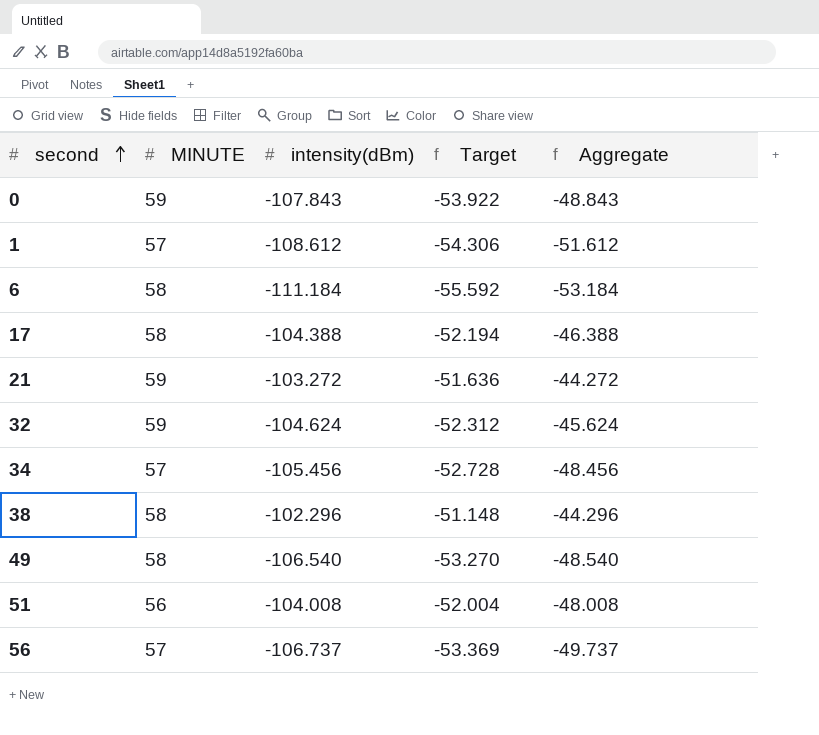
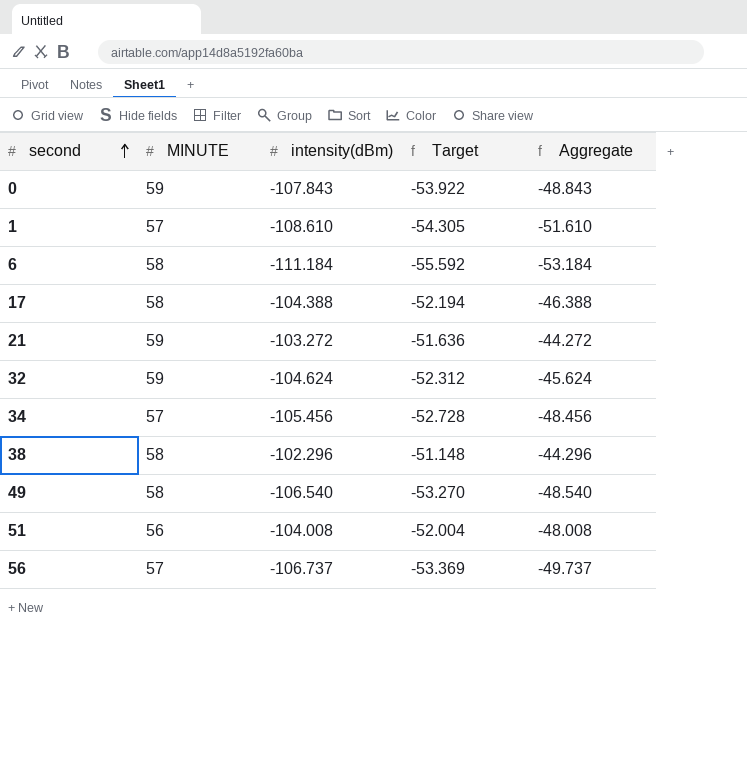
1 | intensity(dBm): -108.612 -> -108.610
1 | Target: -54.306 -> -54.305
1 | Aggregate: -51.612 -> -51.610

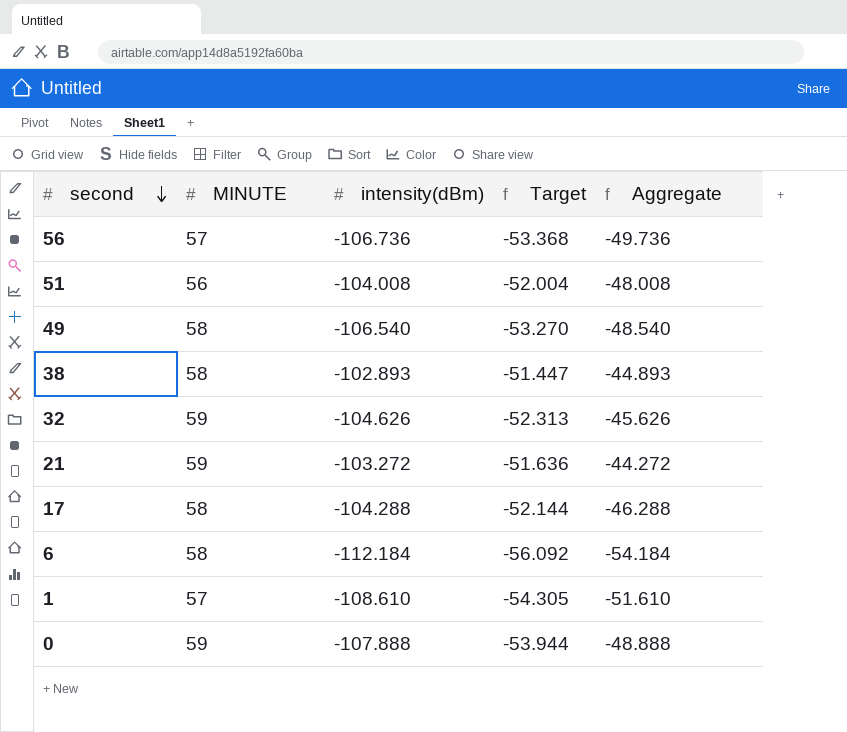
row order: second ascending -> second descending
row 34: 57 | -105.456 | -52.728 | -48.456 -> none
56 | intensity(dBm): -106.737 -> -106.736
56 | Target: -53.369 -> -53.368
56 | Aggregate: -49.737 -> -49.736
38 | intensity(dBm): -102.296 -> -102.893
38 | Target: -51.148 -> -51.447
38 | Aggregate: -44.296 -> -44.893
32 | intensity(dBm): -104.624 -> -104.626
32 | Target: -52.312 -> -52.313
32 | Aggregate: -45.624 -> -45.626
17 | intensity(dBm): -104.388 -> -104.288
17 | Target: -52.194 -> -52.144
17 | Aggregate: -46.388 -> -46.288
6 | intensity(dBm): -111.184 -> -112.184
6 | Target: -55.592 -> -56.092
6 | Aggregate: -53.184 -> -54.184
0 | intensity(dBm): -107.843 -> -107.888
0 | Target: -53.922 -> -53.944
0 | Aggregate: -48.843 -> -48.888

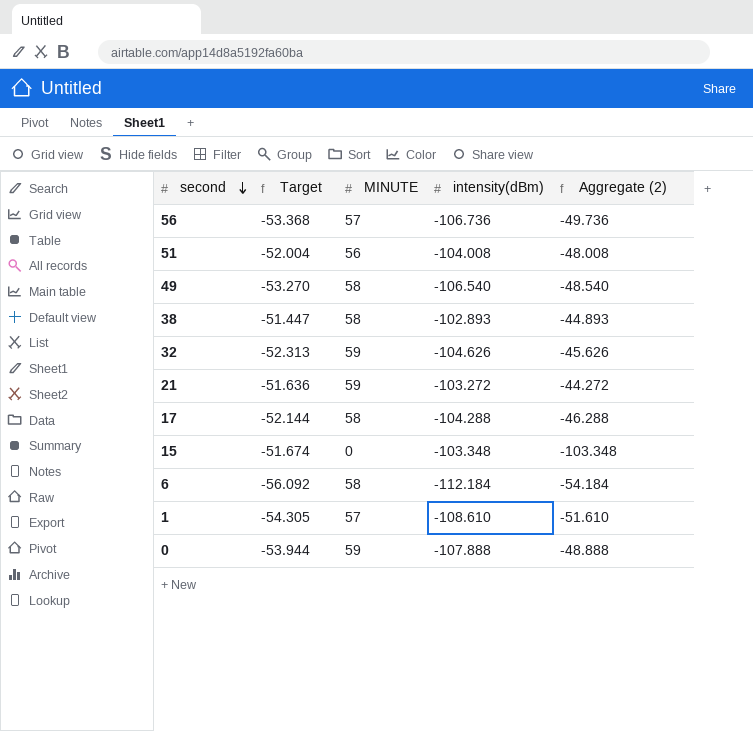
column Target | position: 4 -> 2
column name: Aggregate -> Aggregate (2)
row 15: none -> -51.674 | 0 | -103.348 | -103.348

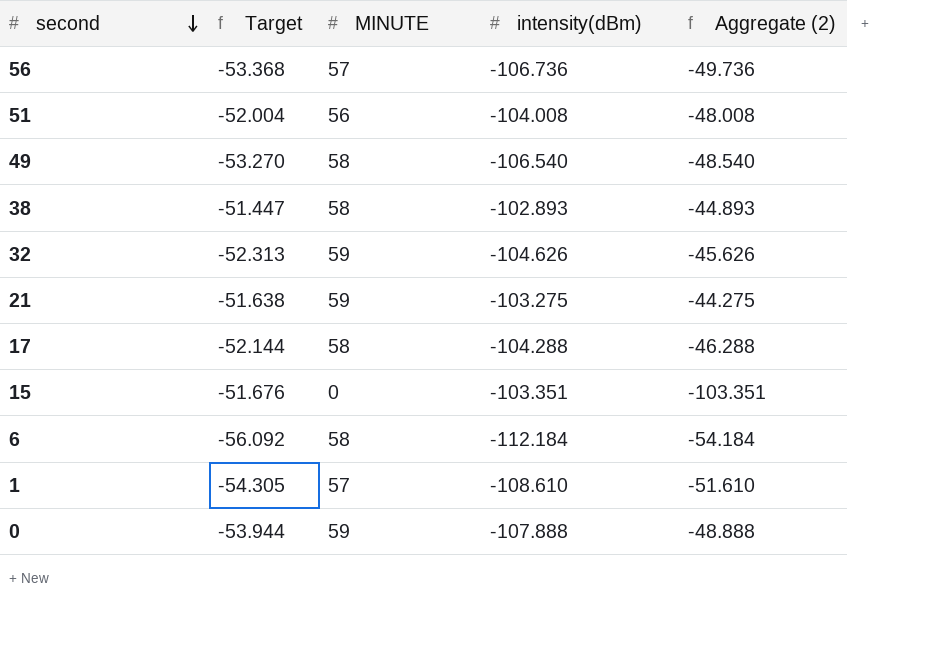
21 | Target: -51.636 -> -51.638
21 | intensity(dBm): -103.272 -> -103.275
21 | Aggregate (2): -44.272 -> -44.275
15 | Target: -51.674 -> -51.676
15 | intensity(dBm): -103.348 -> -103.351
15 | Aggregate (2): -103.348 -> -103.351

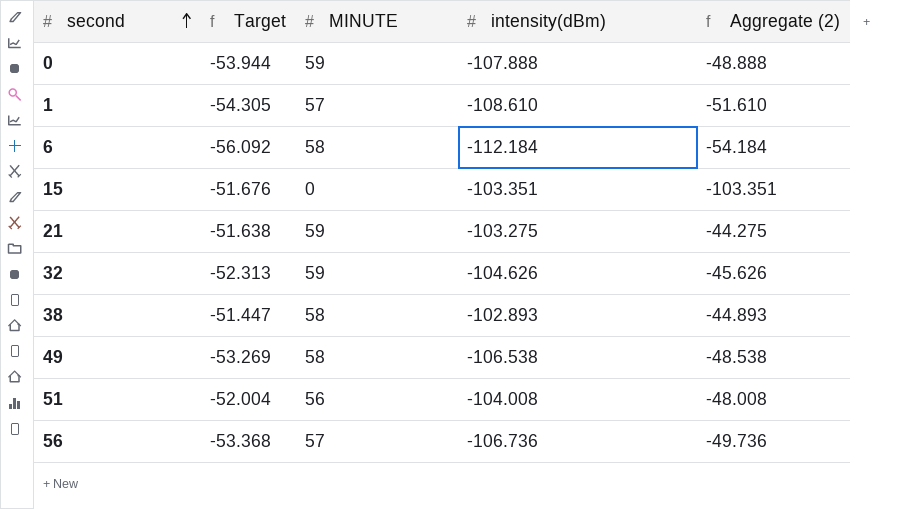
row order: second descending -> second ascending
row 17: -52.144 | 58 | -104.288 | -46.288 -> none
49 | Target: -53.270 -> -53.269
49 | intensity(dBm): -106.540 -> -106.538
49 | Aggregate (2): -48.540 -> -48.538

